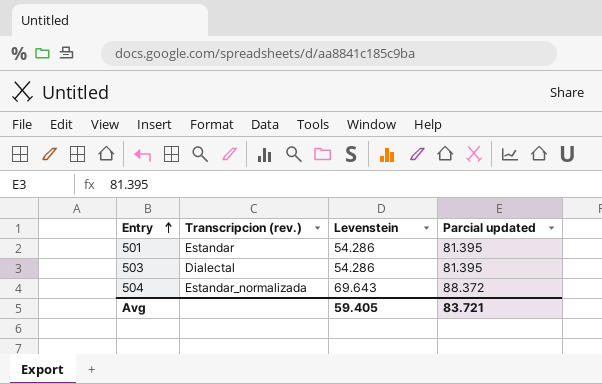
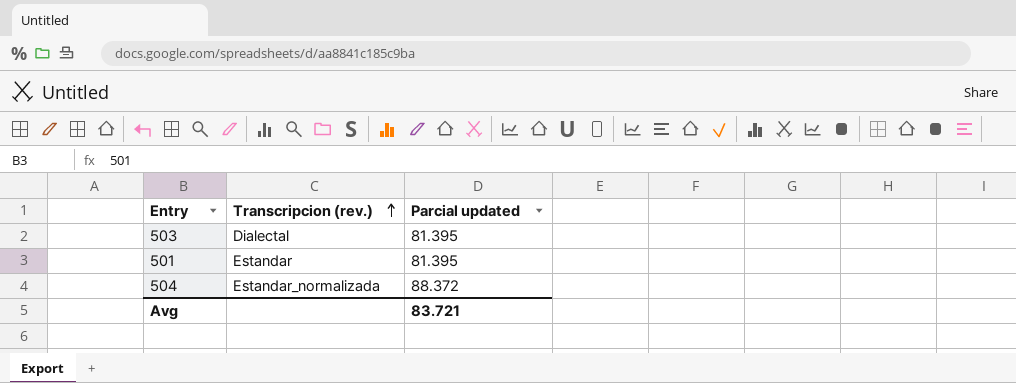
row order: Entry ascending -> Transcripcion (rev.) ascending
column Levenstein | position: 3 -> none

